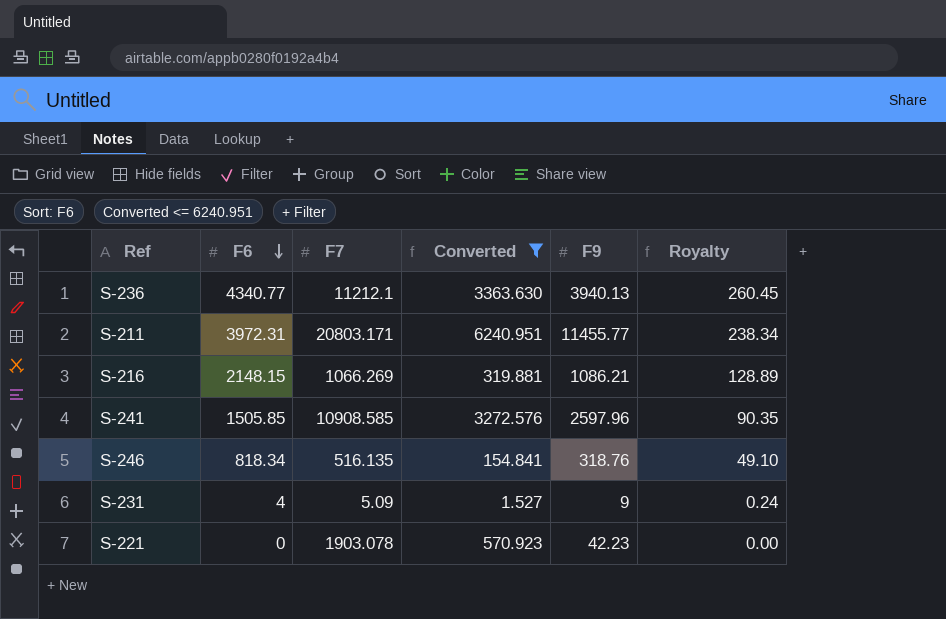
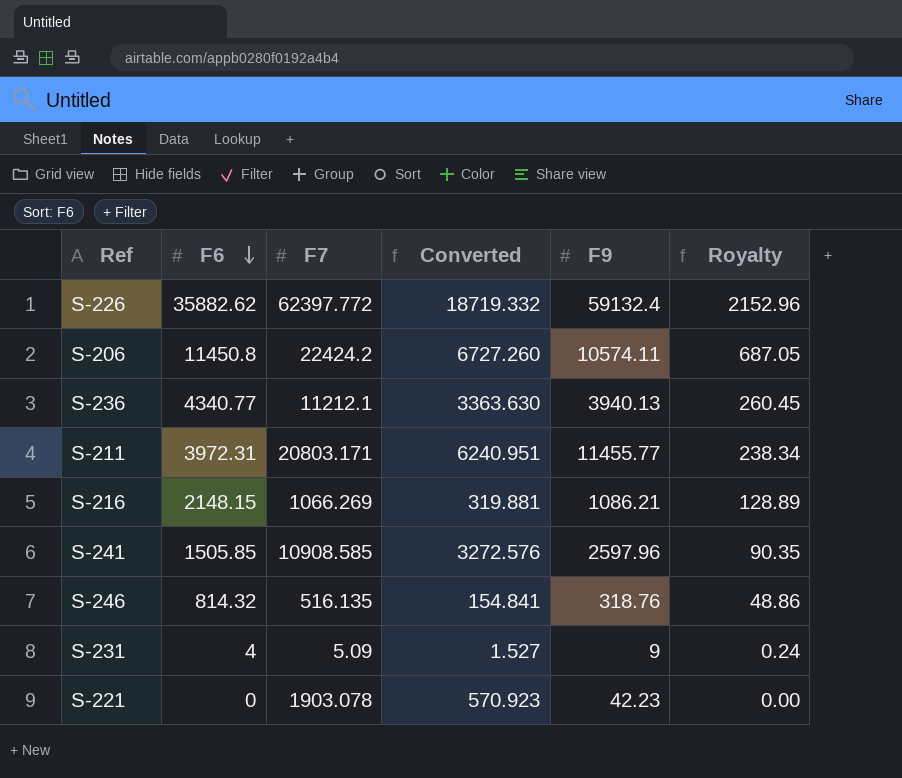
filter: Converted <= 6240.951 -> none
S-246 | F6: 818.34 -> 814.32
S-246 | Royalty: 49.10 -> 48.86

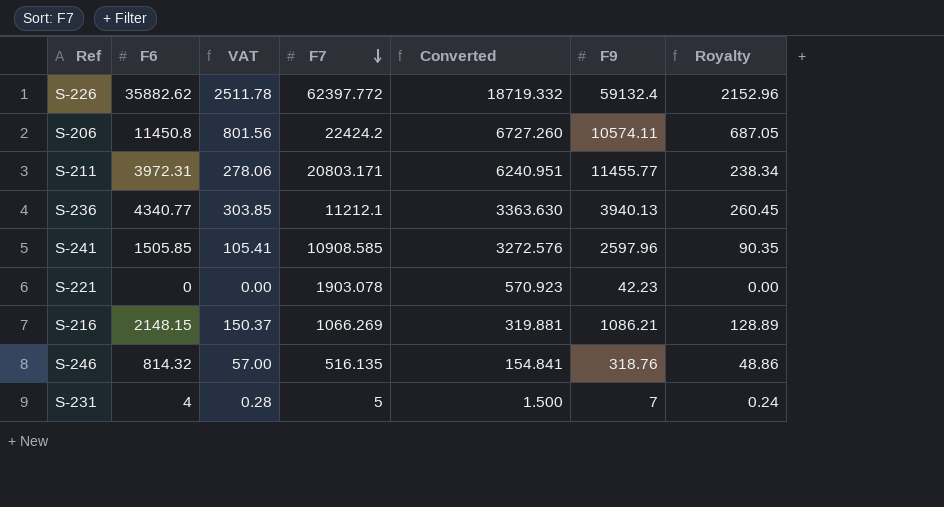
row order: F6 descending -> F7 descending
column VAT | formula: none -> [F6] * 0.07
S-231 | F7: 5.09 -> 5
S-231 | Converted: 1.527 -> 1.500
S-231 | F9: 9 -> 7

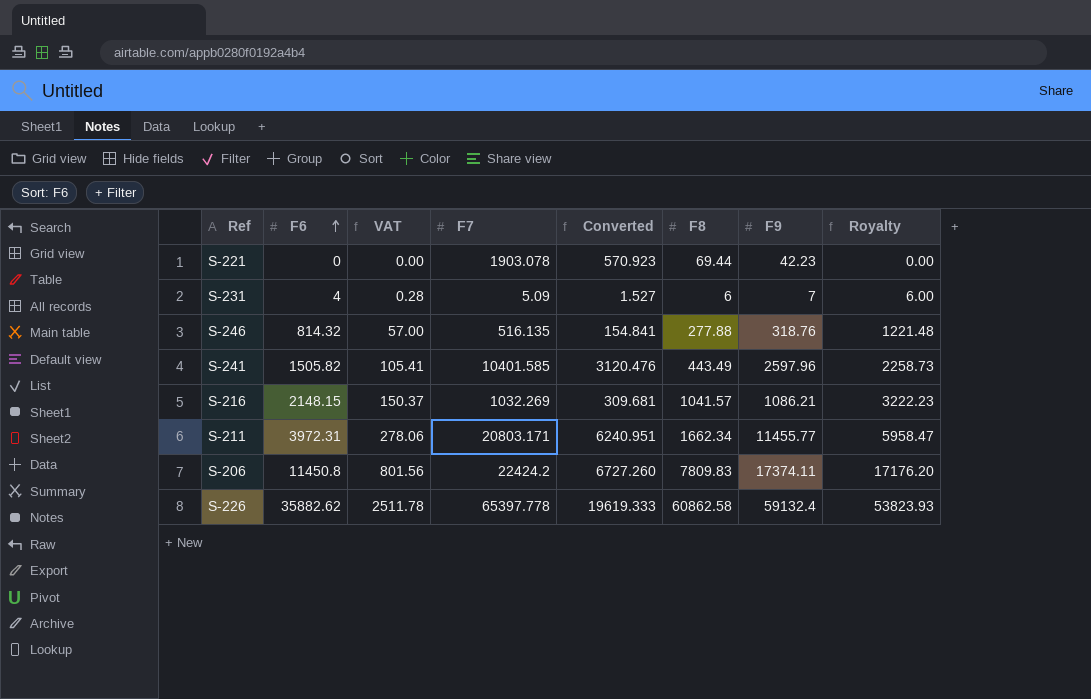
row order: F7 descending -> F6 ascending
column F8 | position: none -> 6
column Royalty | formula: [F6] * 0.06 -> [F6] * 1.5
row S-236: 4340.77 | 303.85 | 11212.1 | 3363.630 | 3940.13 | 260.45 -> none
S-231 | F7: 5 -> 5.09
S-231 | Converted: 1.500 -> 1.527
S-241 | F6: 1505.85 -> 1505.82
S-241 | F7: 10908.585 -> 10401.585
S-241 | Converted: 3272.576 -> 3120.476
S-216 | F7: 1066.269 -> 1032.269
S-216 | Converted: 319.881 -> 309.681
S-206 | F9: 10574.11 -> 17374.11
S-226 | F7: 62397.772 -> 65397.778
S-226 | Converted: 18719.332 -> 19619.333

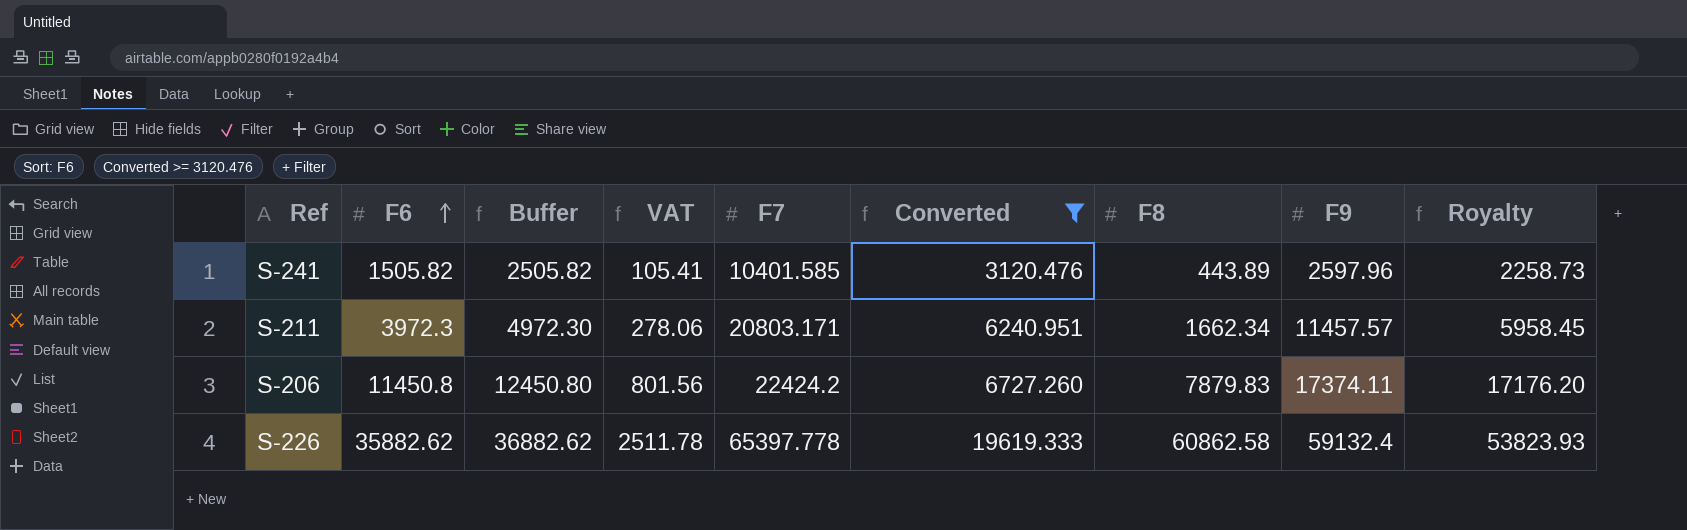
filter: none -> Converted >= 3120.476
column Buffer | formula: none -> [F6] + 1000
S-241 | F8: 443.49 -> 443.89
S-211 | F6: 3972.31 -> 3972.3
S-211 | F9: 11455.77 -> 11457.57
S-211 | Royalty: 5958.47 -> 5958.45
S-206 | F8: 7809.83 -> 7879.83

